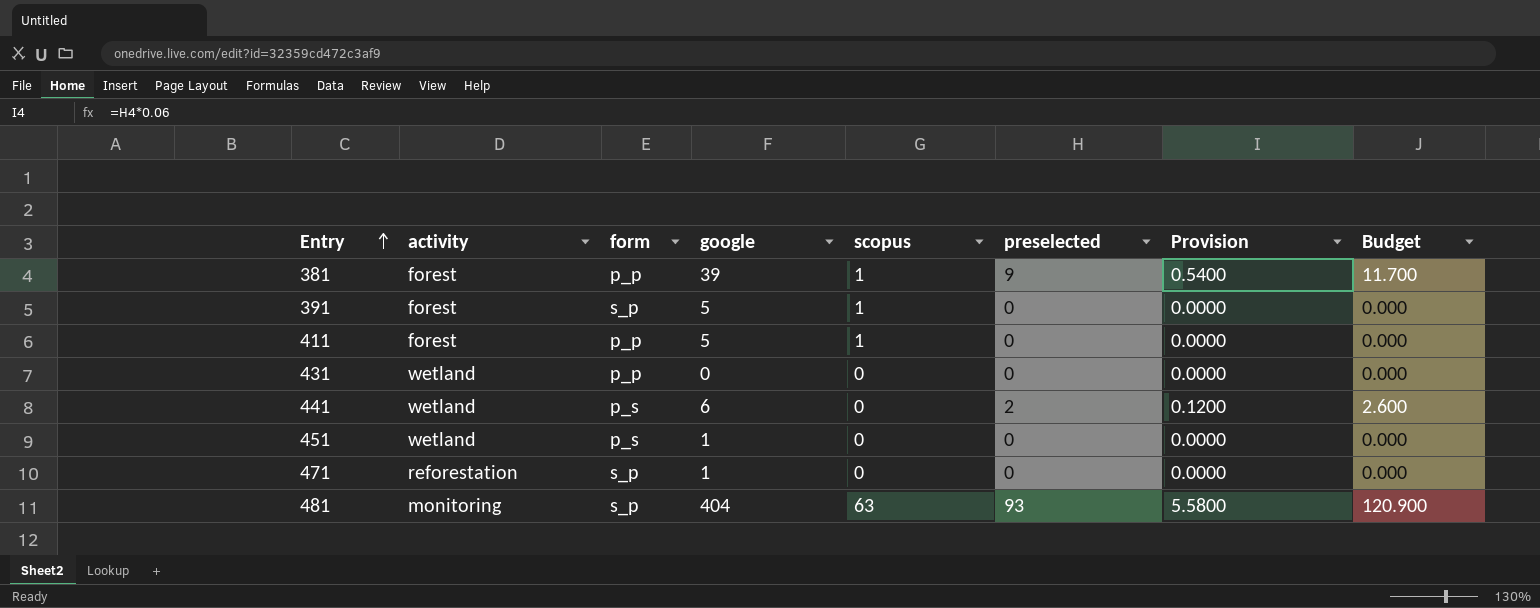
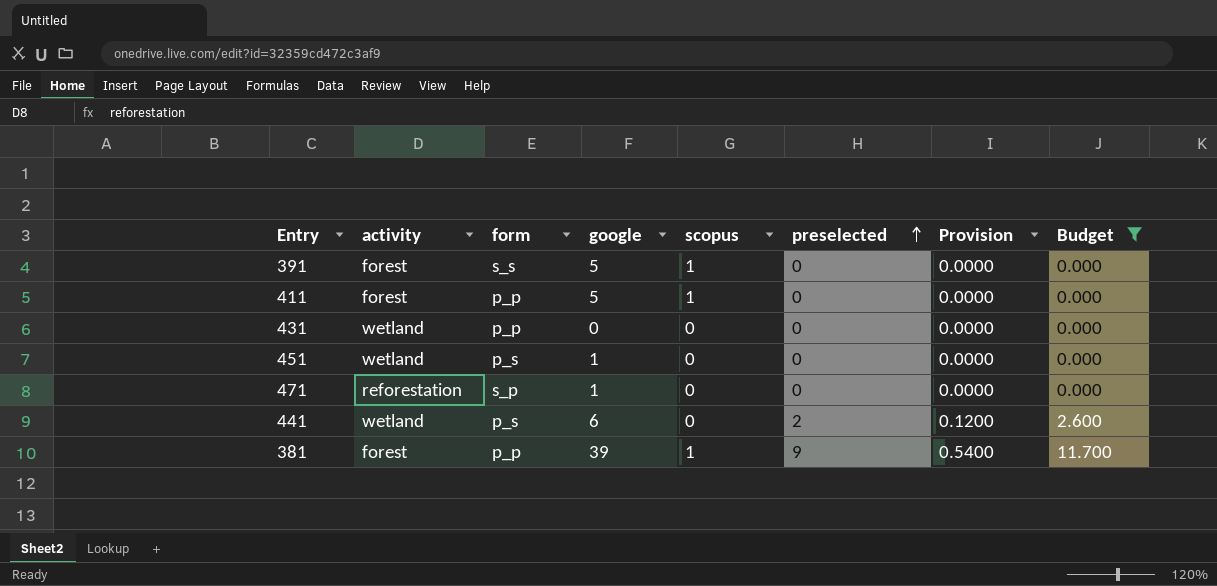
filter: none -> Budget != 120.900
row order: Entry ascending -> preselected ascending
391 | form: s_p -> s_s

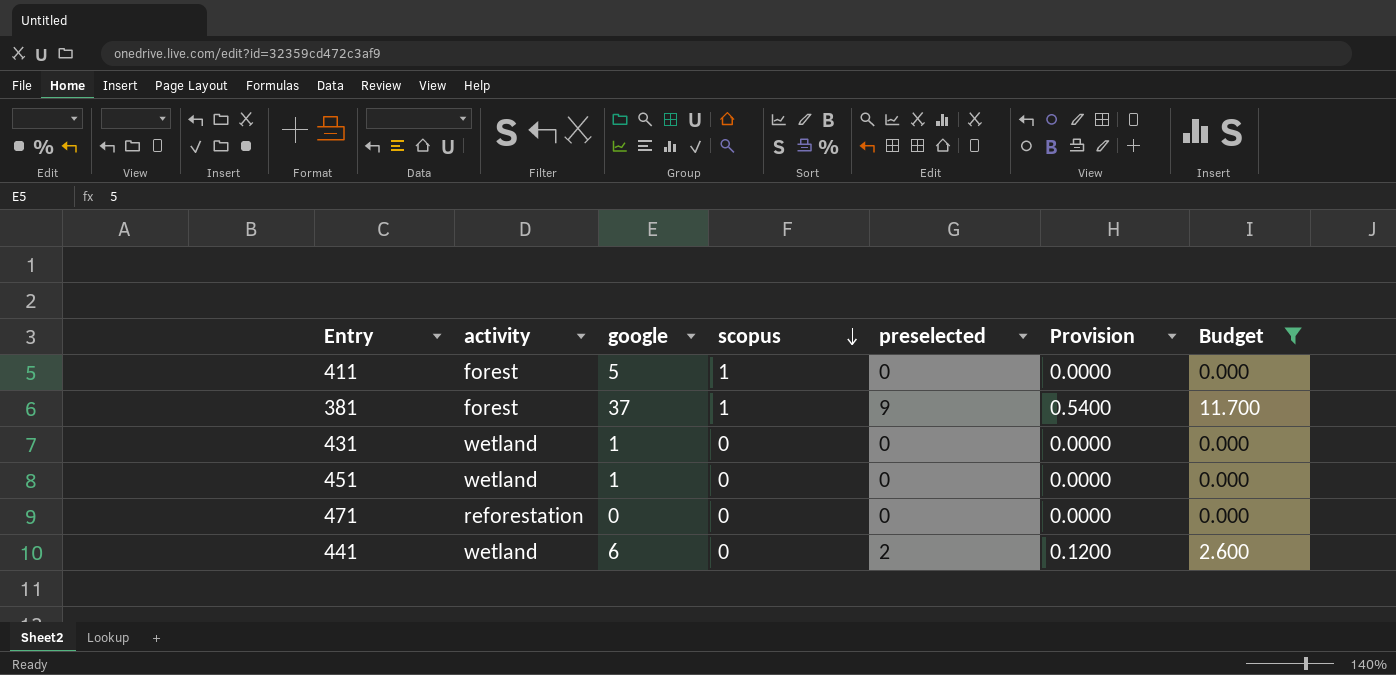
row order: preselected ascending -> scopus descending
column form | position: 3 -> none
row 391: forest | s_s | 5 | 1 | 0 | 0.0000 | 0.000 -> none
381 | google: 39 -> 37
431 | google: 0 -> 1
471 | google: 1 -> 0

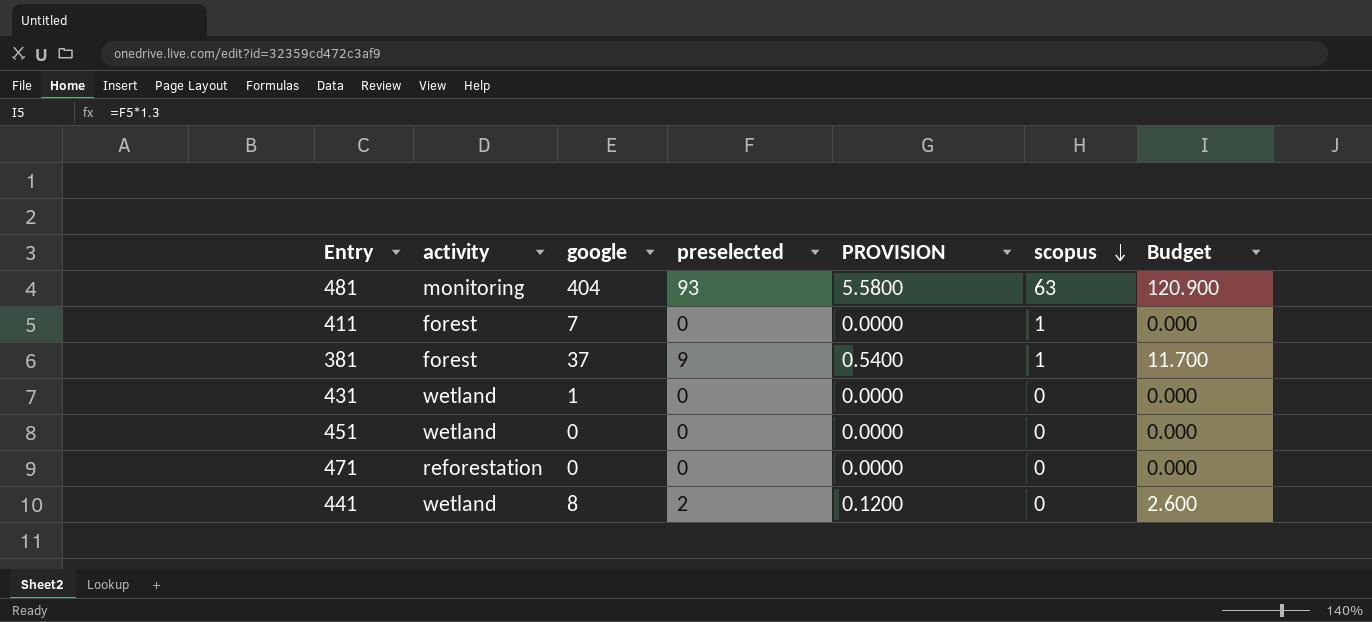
filter: Budget != 120.900 -> none
column name: Provision -> PROVISION
column scopus | position: 4 -> 6
411 | google: 5 -> 7
451 | google: 1 -> 0
441 | google: 6 -> 8

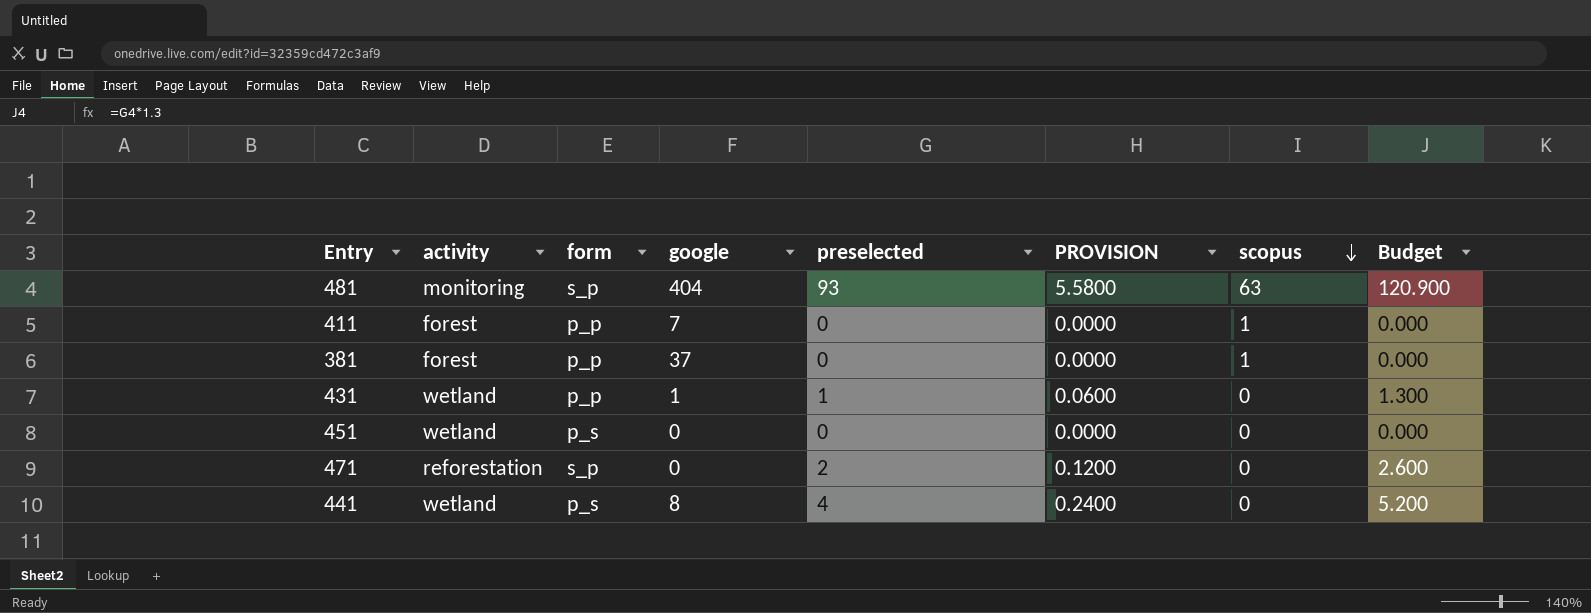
column form | position: none -> 3
381 | preselected: 9 -> 0
381 | PROVISION: 0.5400 -> 0.0000
381 | Budget: 11.700 -> 0.000
431 | preselected: 0 -> 1
431 | PROVISION: 0.0000 -> 0.0600
431 | Budget: 0.000 -> 1.300
471 | preselected: 0 -> 2
471 | PROVISION: 0.0000 -> 0.1200
471 | Budget: 0.000 -> 2.600
441 | preselected: 2 -> 4
441 | PROVISION: 0.1200 -> 0.2400
441 | Budget: 2.600 -> 5.200

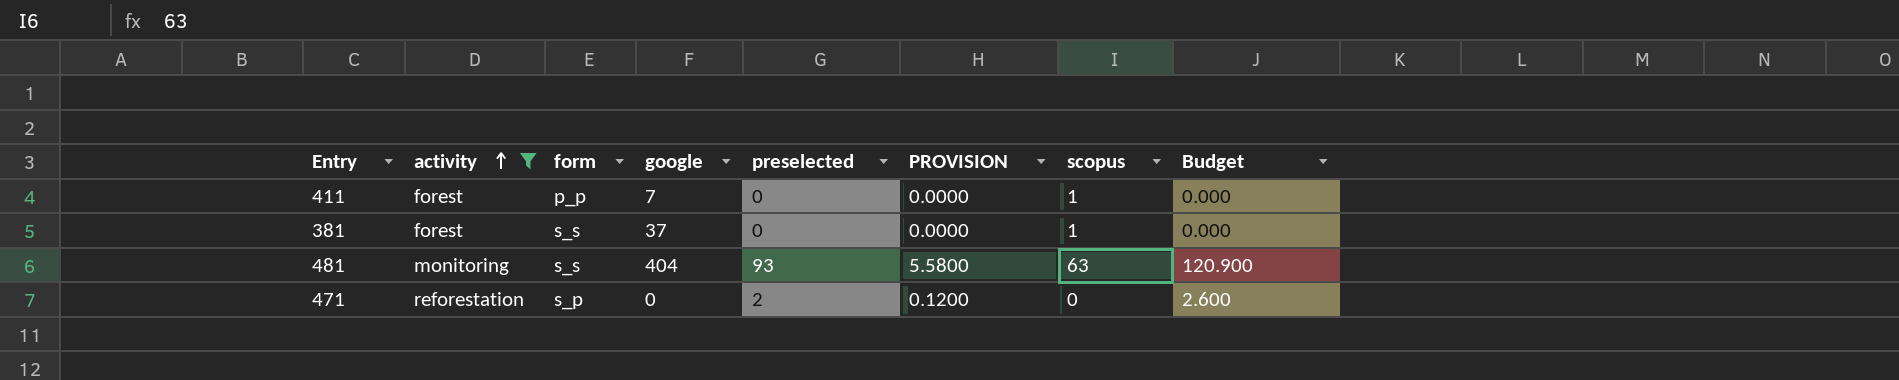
filter: none -> activity != wetland
row order: scopus descending -> activity ascending
381 | form: p_p -> s_s
481 | form: s_p -> s_s

